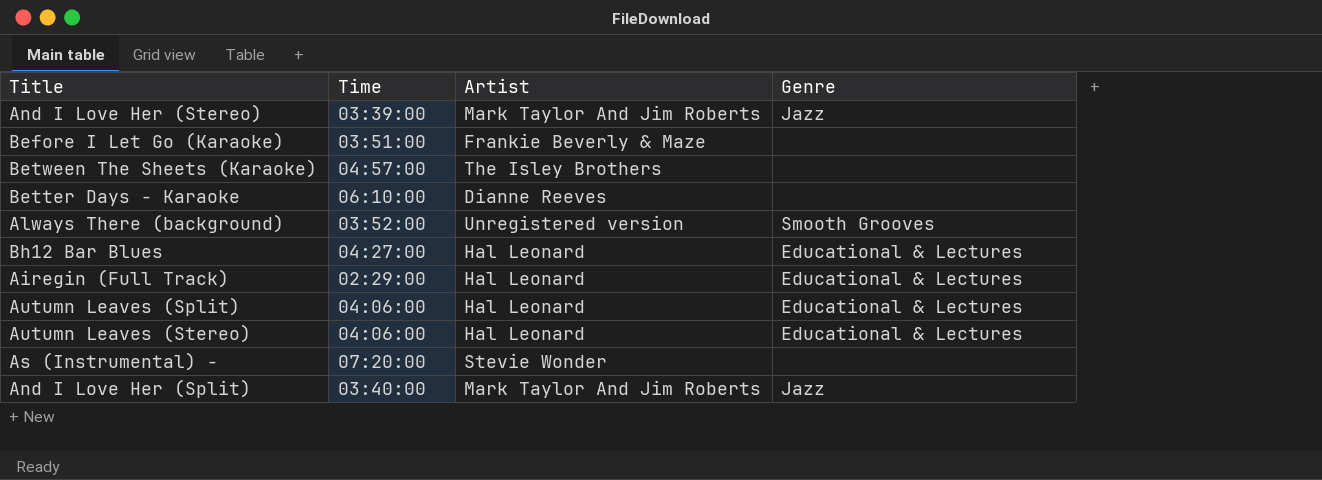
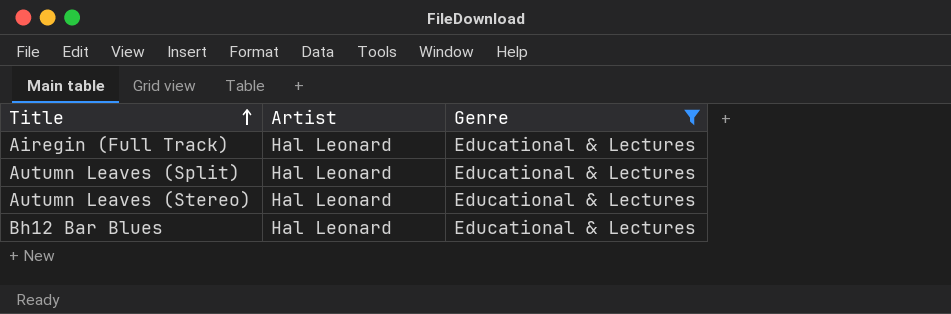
filter: none -> Genre = Educational & Lectures
row order: none -> Title ascending
column Time | position: 2 -> none

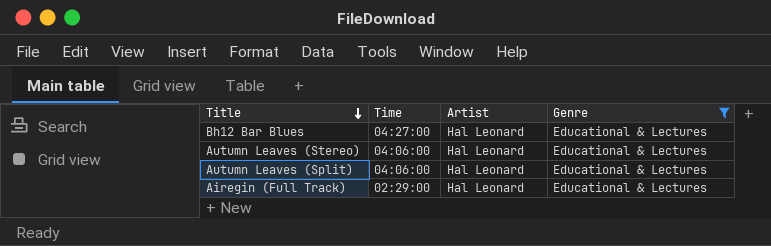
row order: Title ascending -> Title descending
column Time | position: none -> 2

